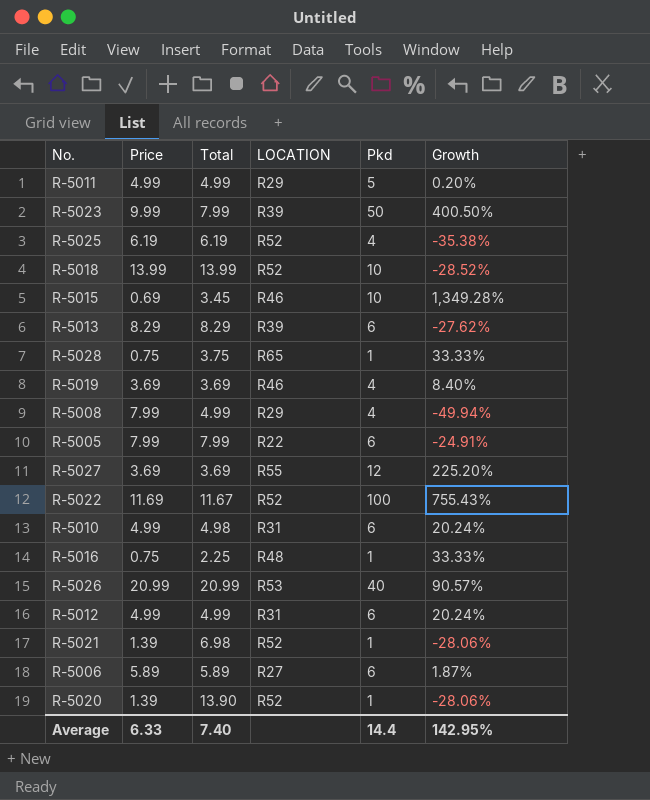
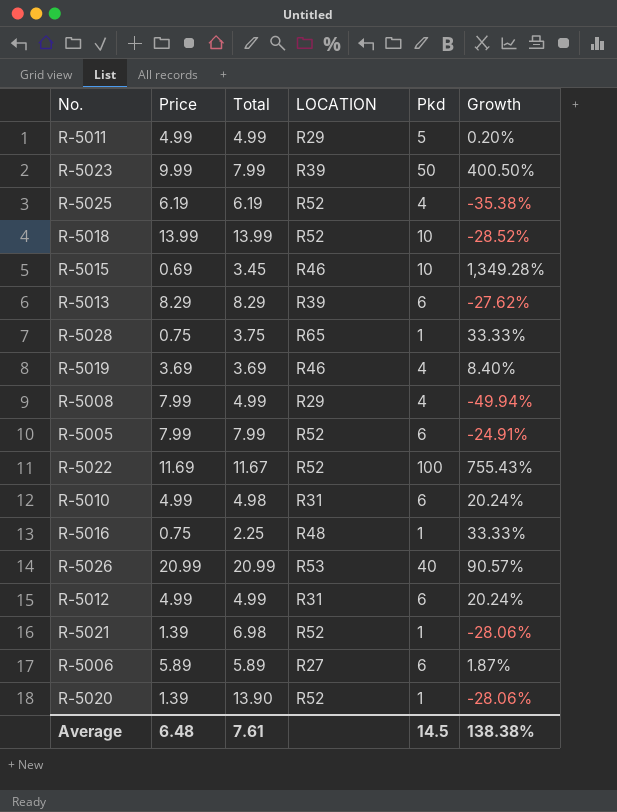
row R-5027: 3.69 | 3.69 | R55 | 12 | 225.20% -> none
R-5005 | LOCATION: R22 -> R52
Average | Price: 6.33 -> 6.48
Average | Total: 7.40 -> 7.61
Average | Pkd: 14.4 -> 14.5
Average | Growth: 142.95% -> 138.38%

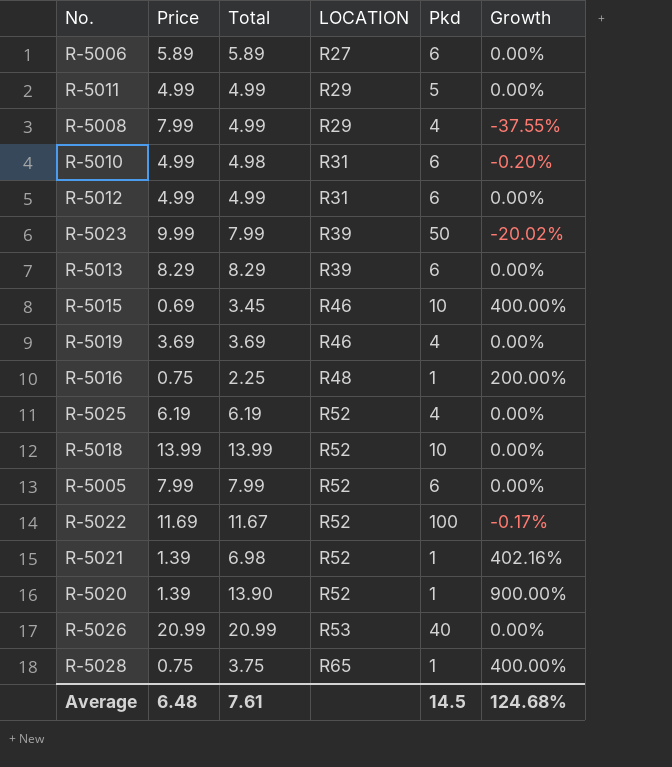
row order: none -> LOCATION ascending
column Growth | formula: ([Pkd] - [Price]) / [Price] -> ([Total] - [Price]) / [Price]
Average | Growth: 138.38% -> 124.68%

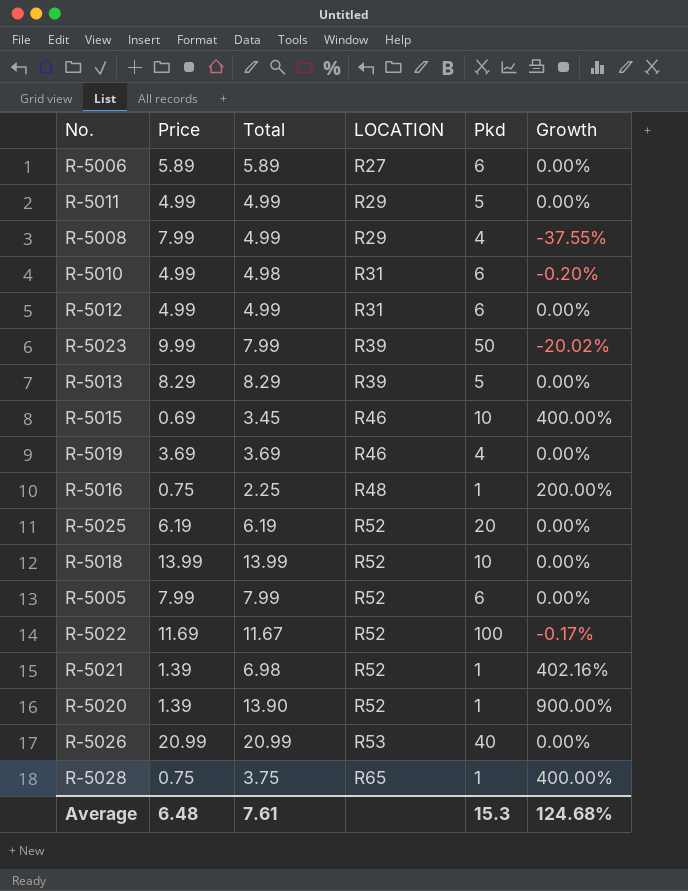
R-5013 | Pkd: 6 -> 5
R-5025 | Pkd: 4 -> 20
Average | Pkd: 14.5 -> 15.3

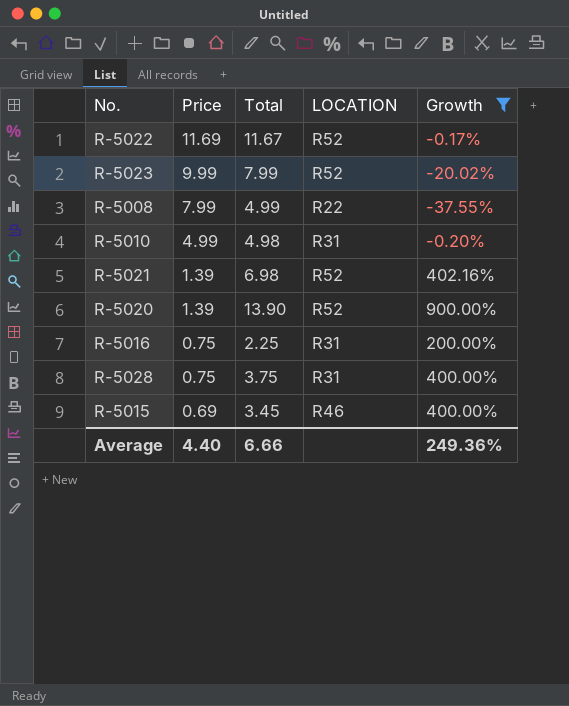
filter: none -> Growth != 0.00%
row order: LOCATION ascending -> Price descending
column Pkd | position: 5 -> none
R-5023 | LOCATION: R39 -> R52
R-5008 | LOCATION: R29 -> R22
R-5016 | LOCATION: R48 -> R31
R-5028 | LOCATION: R65 -> R31
Average | Price: 6.48 -> 4.40
Average | Total: 7.61 -> 6.66
Average | Growth: 124.68% -> 249.36%

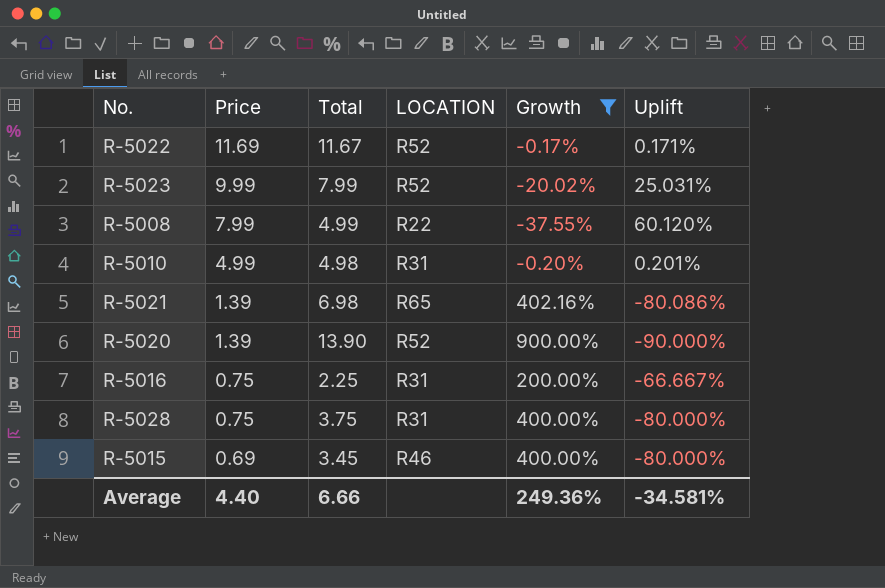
column Uplift | formula: none -> ([Price] - [Total]) / [Total]
R-5021 | LOCATION: R52 -> R65

